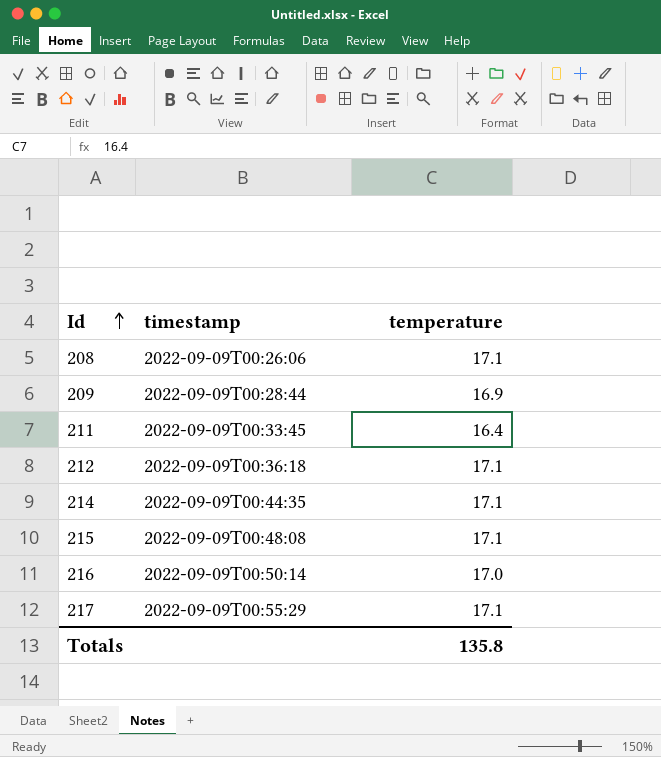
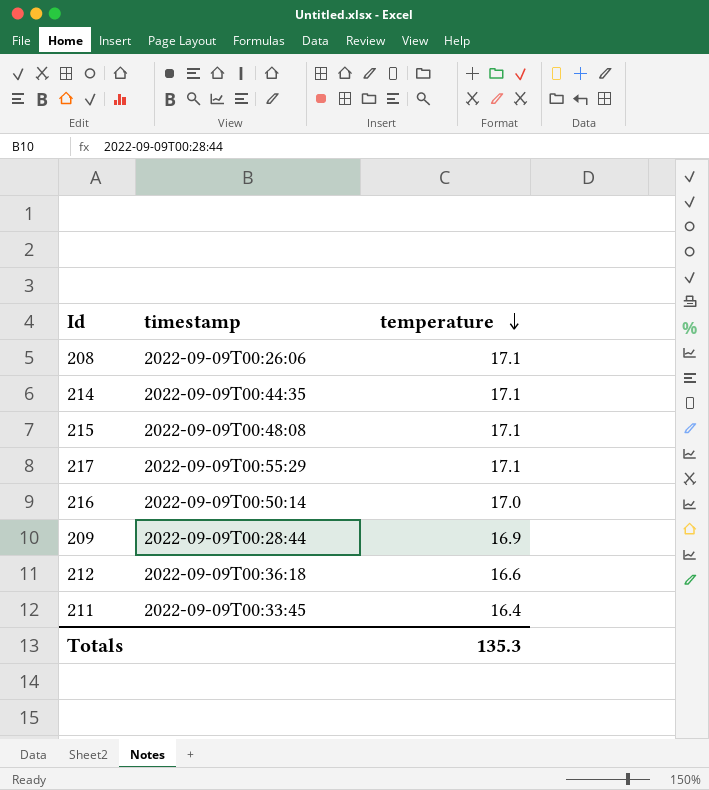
row order: Id ascending -> temperature descending
212 | temperature: 17.1 -> 16.6
Totals | temperature: 135.8 -> 135.3

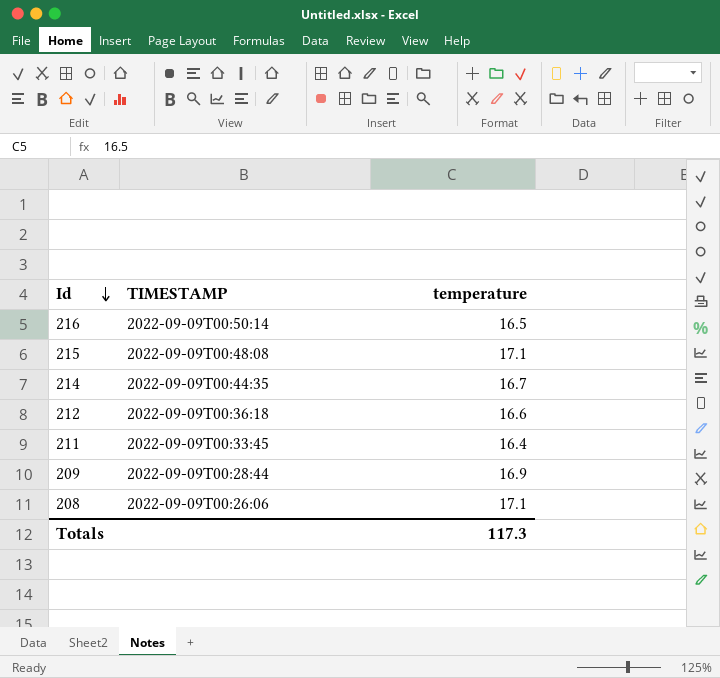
row order: temperature descending -> Id descending
column name: timestamp -> TIMESTAMP
row 217: 2022-09-09T00:55:29 | 17.1 -> none
216 | temperature: 17.0 -> 16.5
214 | temperature: 17.1 -> 16.7
Totals | temperature: 135.3 -> 117.3

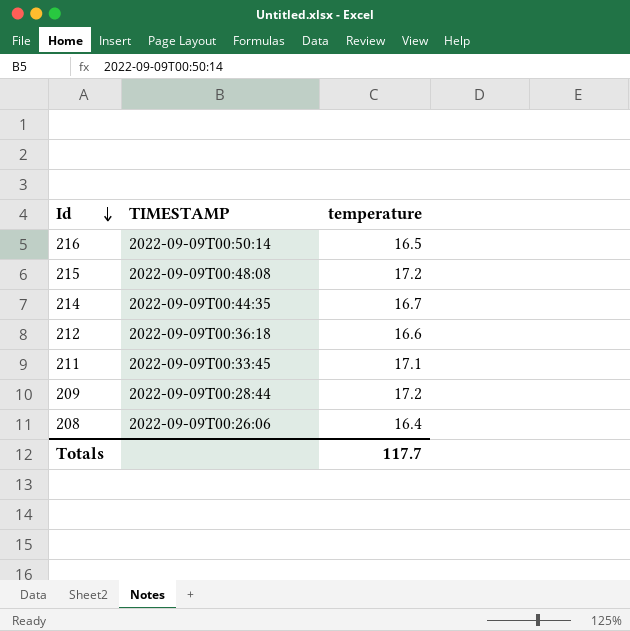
215 | temperature: 17.1 -> 17.2
211 | temperature: 16.4 -> 17.1
209 | temperature: 16.9 -> 17.2
208 | temperature: 17.1 -> 16.4
Totals | temperature: 117.3 -> 117.7

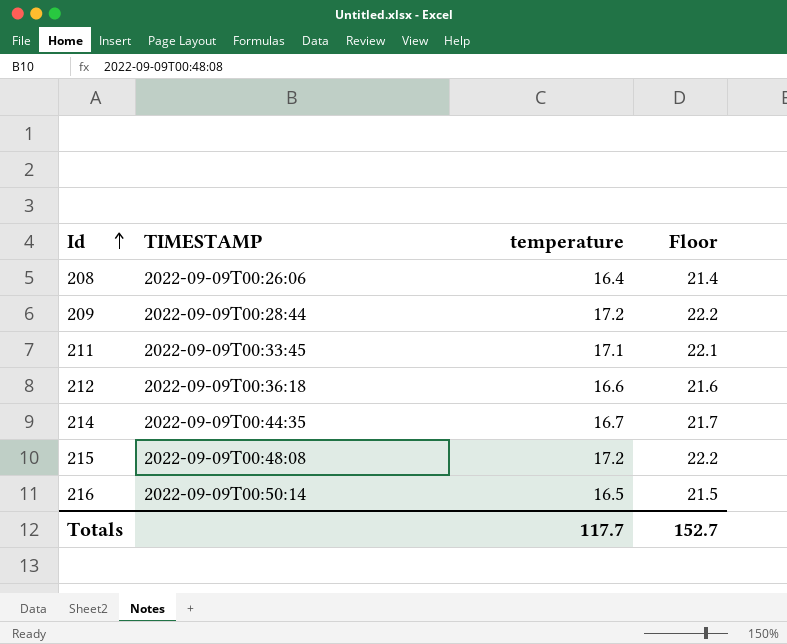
row order: Id descending -> Id ascending
column Floor | formula: none -> [temperature] + 5

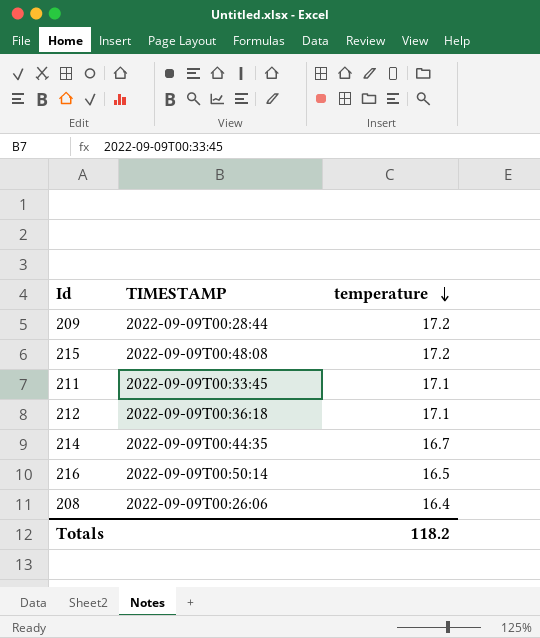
row order: Id ascending -> temperature descending
column Floor | formula: [temperature] + 5 -> none
212 | temperature: 16.6 -> 17.1
Totals | temperature: 117.7 -> 118.2

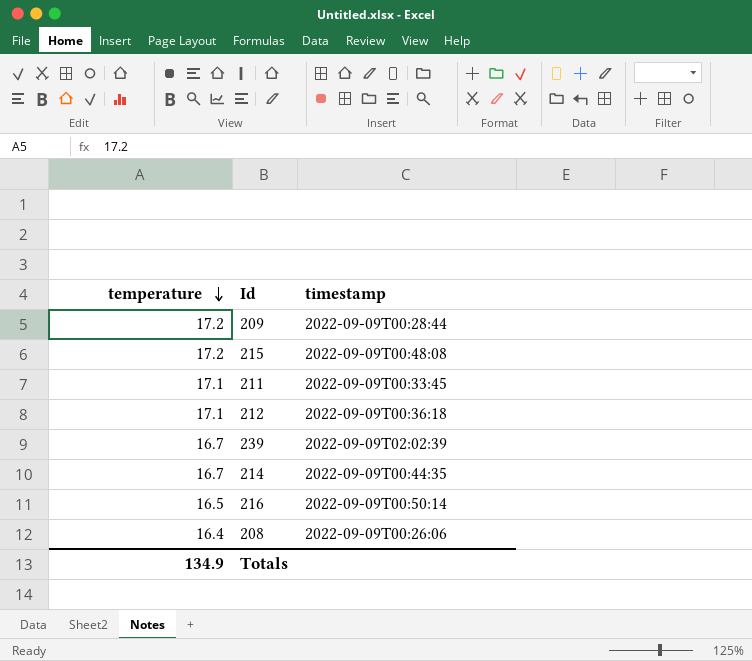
column temperature | position: 3 -> 1
column name: TIMESTAMP -> timestamp
row 239: none -> 16.7 | 2022-09-09T02:02:39
Totals | temperature: 118.2 -> 134.9

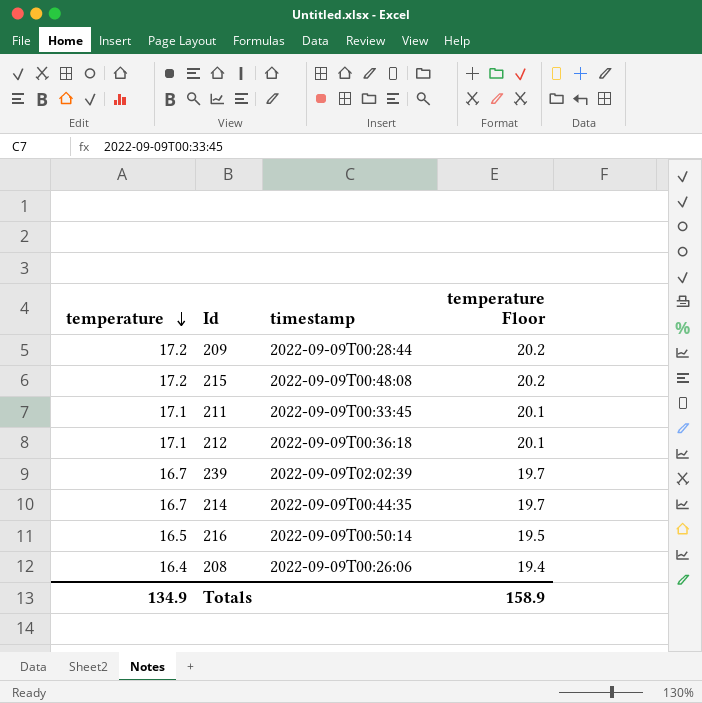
column temperature Floor | formula: none -> [temperature] + 3

